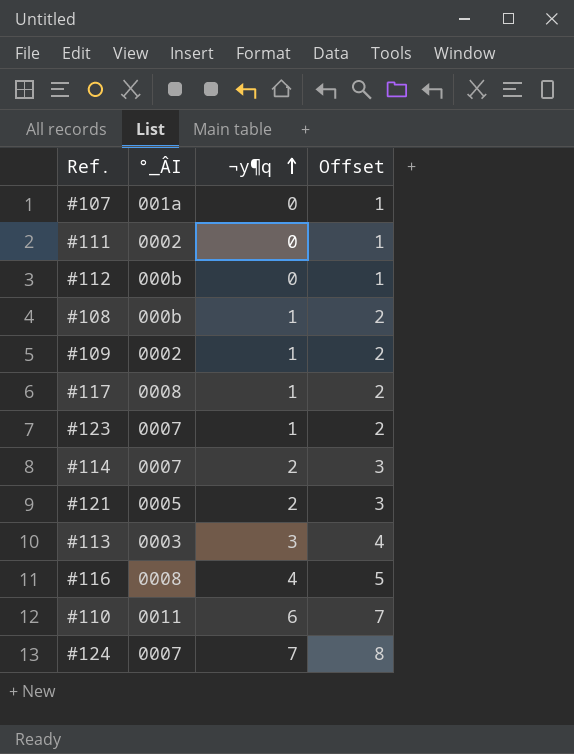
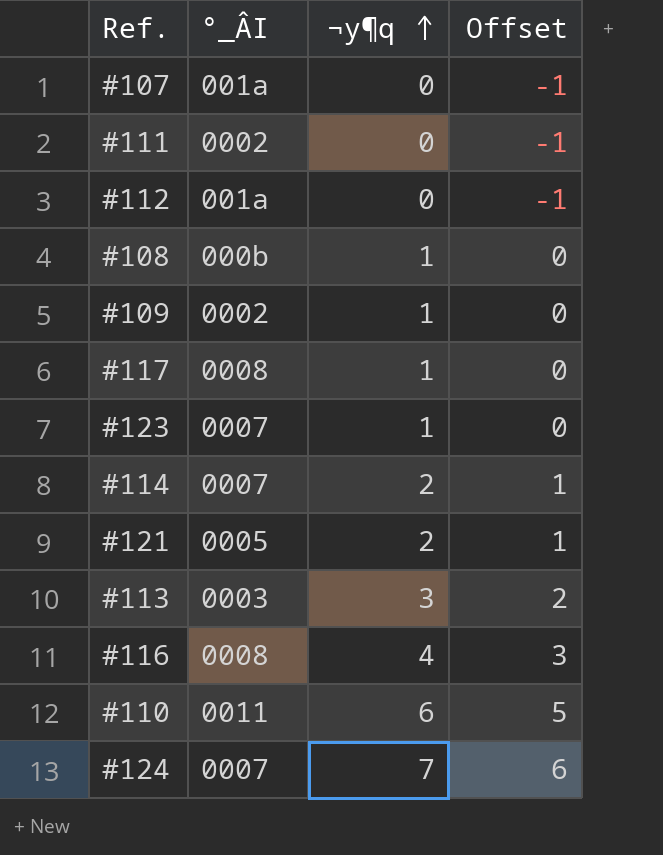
column Offset | formula: [¬y¶q] + 1 -> [¬y¶q] - 1
#112 | °_ÂI: 000b -> 001a

